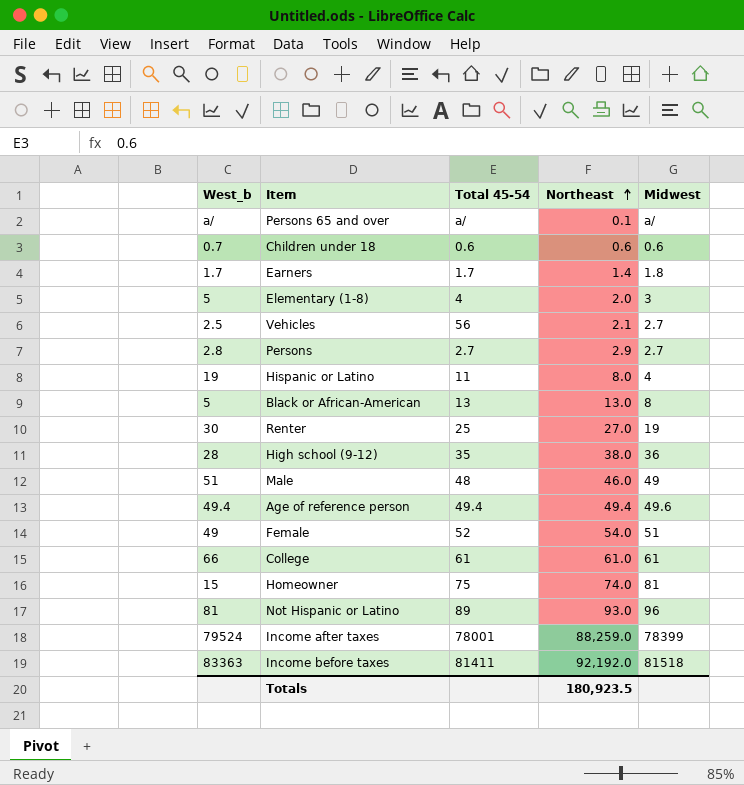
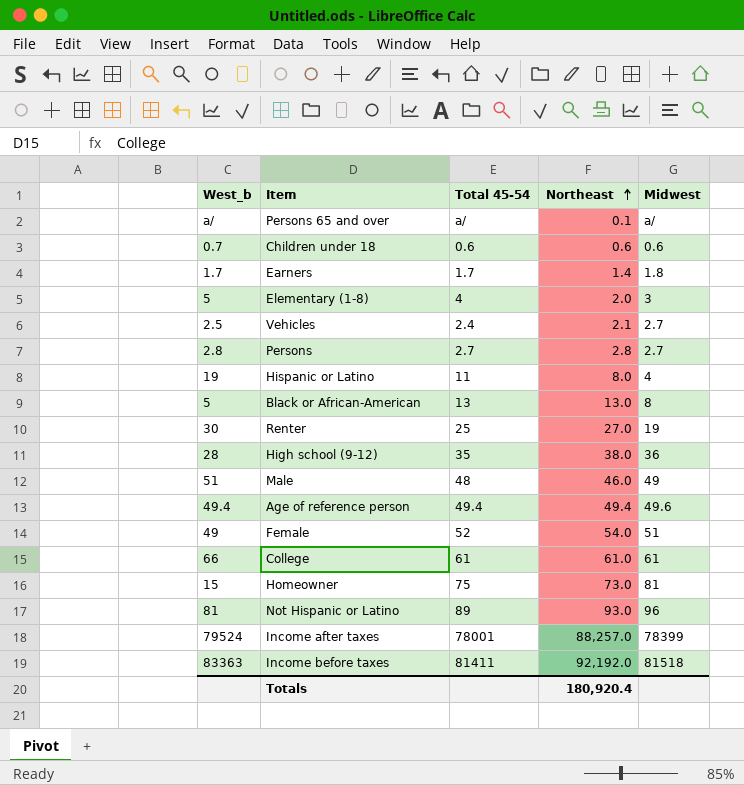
Vehicles | Total 45-54: 56 -> 2.4
Persons | Northeast: 2.9 -> 2.8
Homeowner | Northeast: 74.0 -> 73.0
Income after taxes | Northeast: 88,259.0 -> 88,257.0
Totals | Northeast: 180,923.5 -> 180,920.4

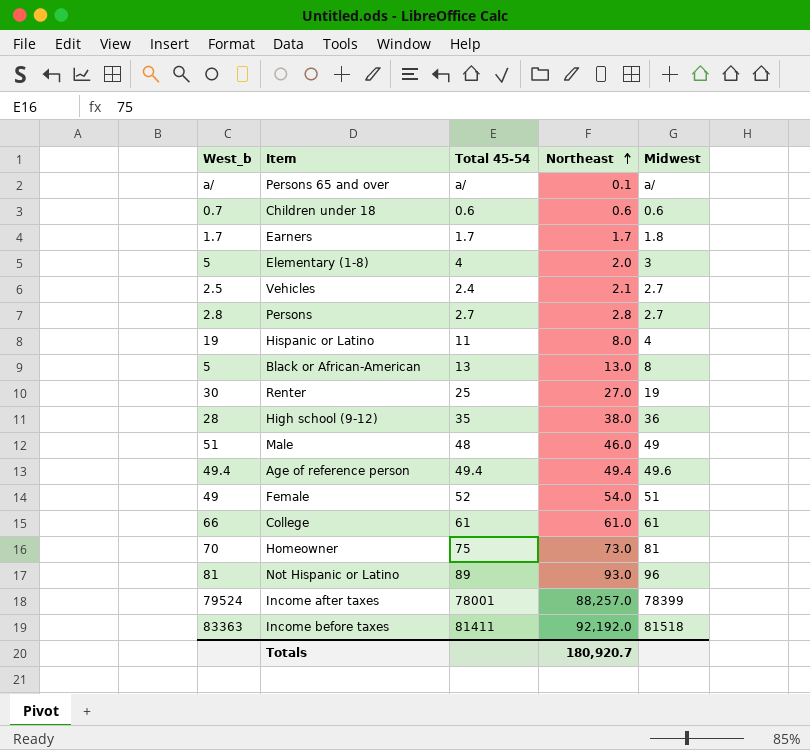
Earners | Northeast: 1.4 -> 1.7
Homeowner | West_b: 15 -> 70
Totals | Northeast: 180,920.4 -> 180,920.7

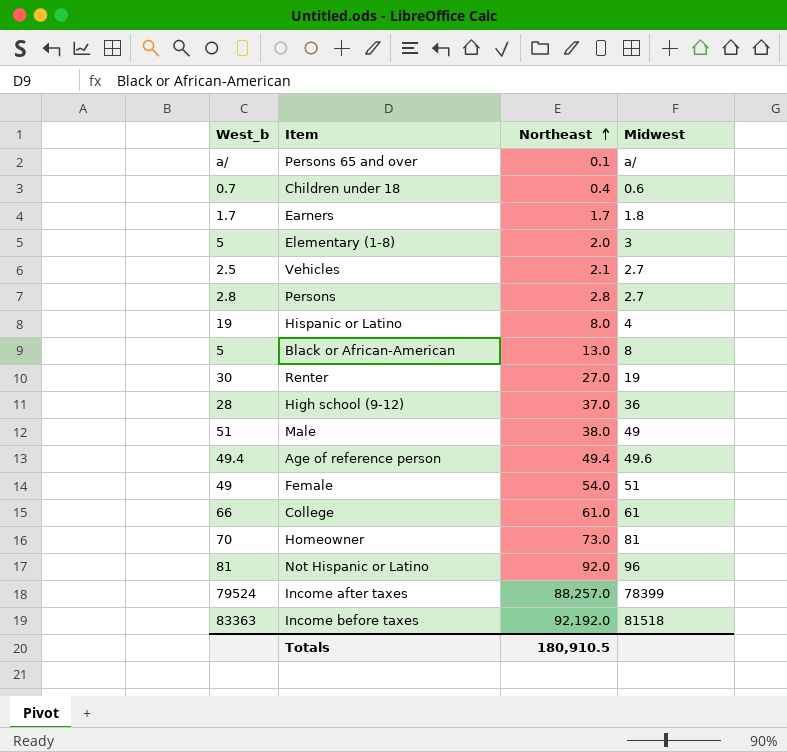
column Total 45-54 | position: 3 -> none
Children under 18 | Northeast: 0.6 -> 0.4
High school (9-12) | Northeast: 38.0 -> 37.0
Male | Northeast: 46.0 -> 38.0
Not Hispanic or Latino | Northeast: 93.0 -> 92.0
Totals | Northeast: 180,920.7 -> 180,910.5

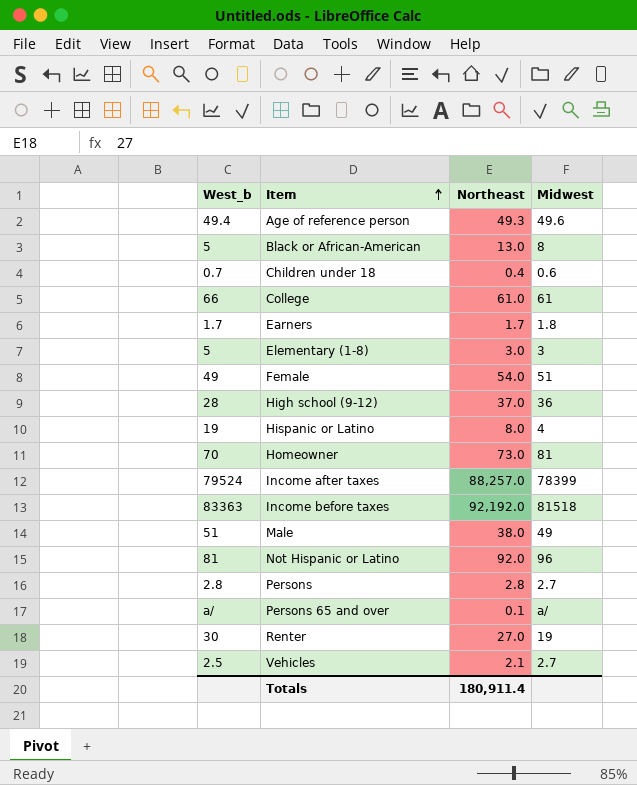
row order: Northeast ascending -> Item ascending
Age of reference person | Northeast: 49.4 -> 49.3
Elementary (1-8) | Northeast: 2.0 -> 3.0
Totals | Northeast: 180,910.5 -> 180,911.4

